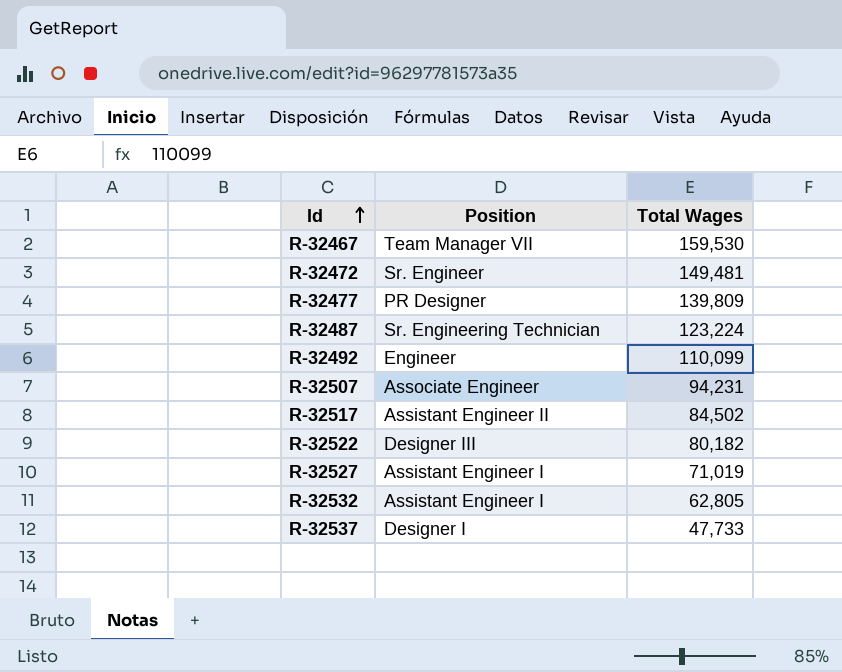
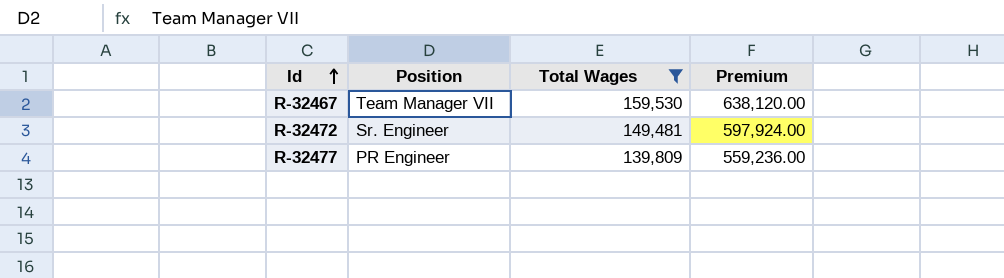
filter: none -> Total Wages >= 139,809
column Premium | formula: none -> [Total Wages] * 4
R-32477 | Position: PR Designer -> PR Engineer

